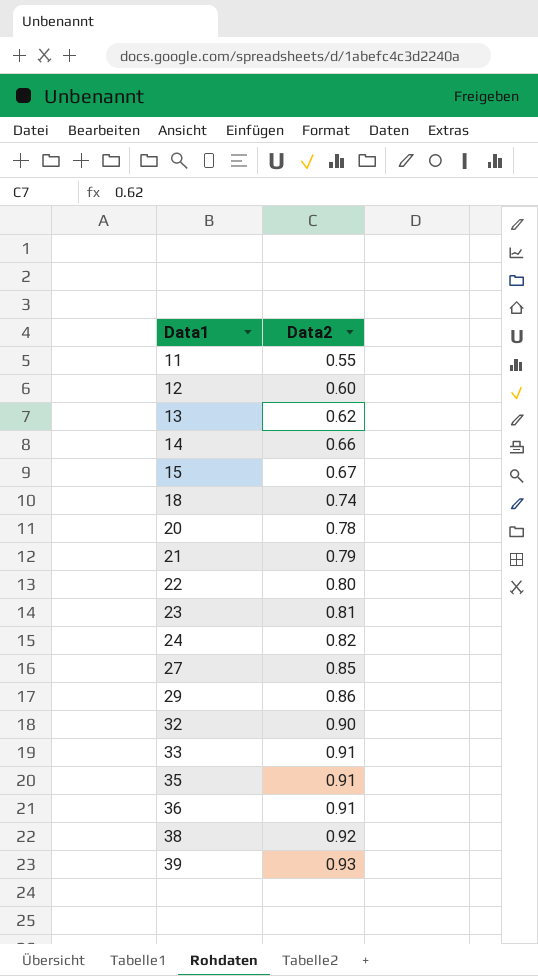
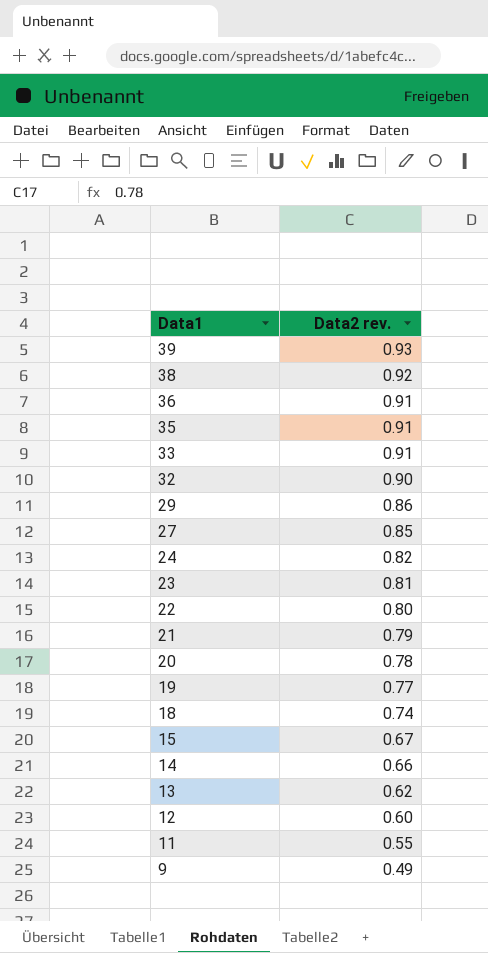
row order: Data1 ascending -> Data1 descending
column name: Data2 -> Data2 rev.
row 19: none -> 0.77
row 9: none -> 0.49

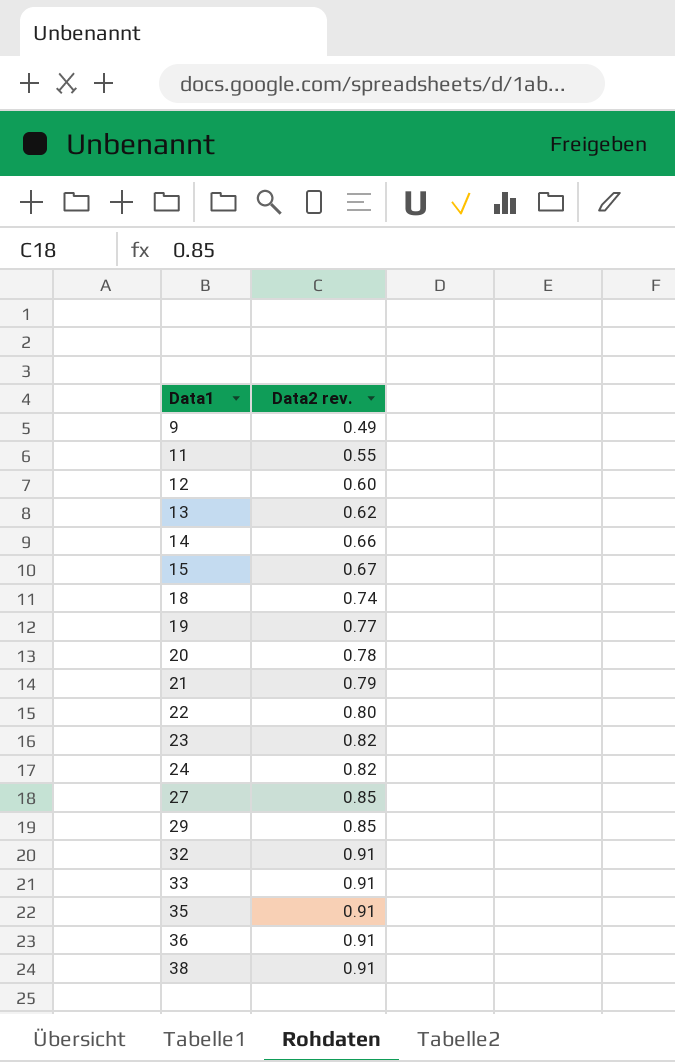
row order: Data1 descending -> Data1 ascending
row 39: 0.93 -> none
23 | Data2 rev.: 0.81 -> 0.82
29 | Data2 rev.: 0.86 -> 0.85
32 | Data2 rev.: 0.90 -> 0.91
38 | Data2 rev.: 0.92 -> 0.91

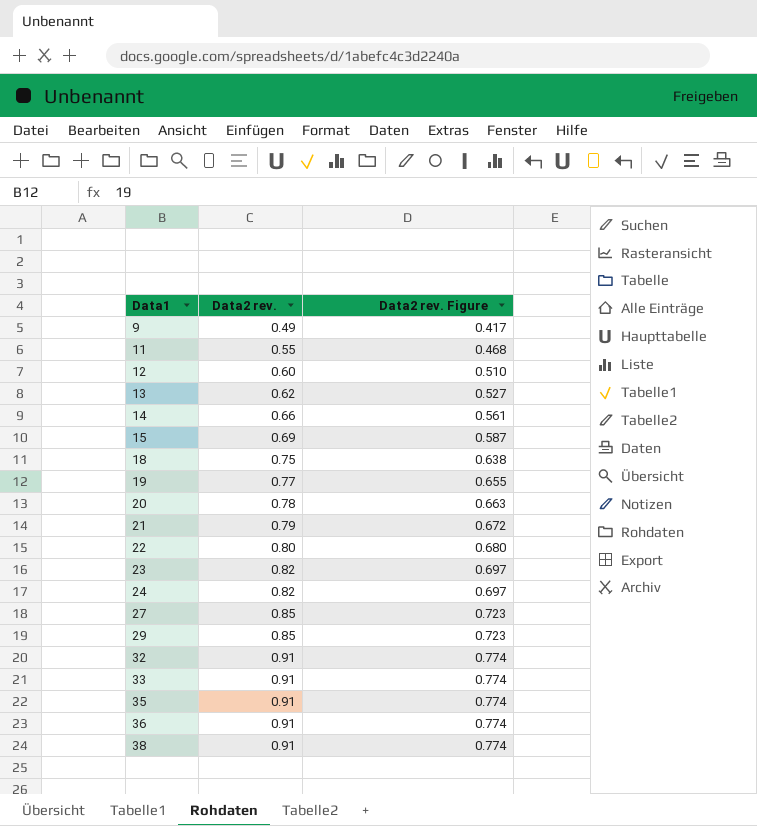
column Data2 rev. Figure | formula: none -> [Data2 rev.] * 0.85
15 | Data2 rev.: 0.67 -> 0.69
18 | Data2 rev.: 0.74 -> 0.75

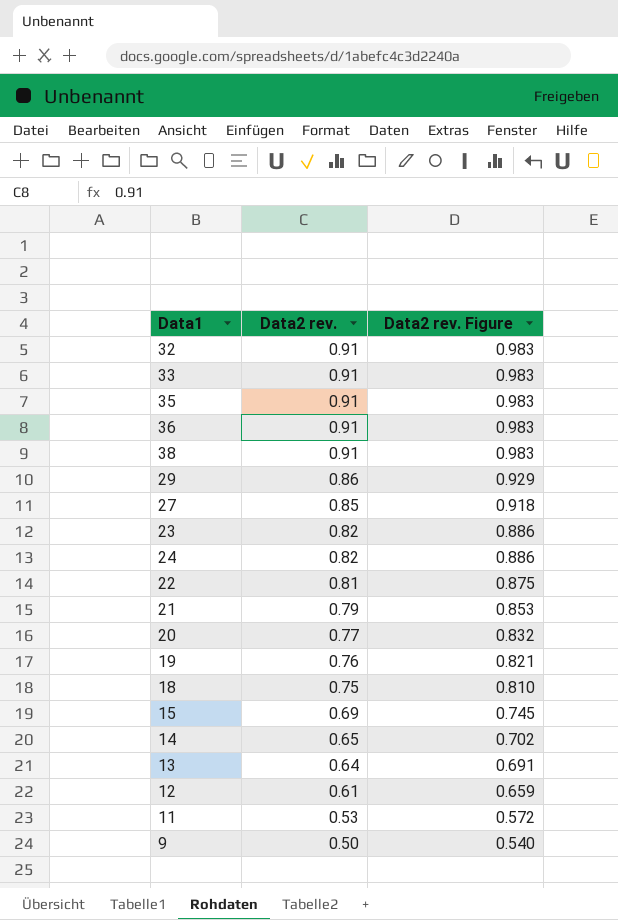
row order: Data1 ascending -> Data2 rev. descending
column Data2 rev. Figure | formula: [Data2 rev.] * 0.85 -> [Data2 rev.] * 1.08
29 | Data2 rev.: 0.85 -> 0.86
22 | Data2 rev.: 0.80 -> 0.81
20 | Data2 rev.: 0.78 -> 0.77
19 | Data2 rev.: 0.77 -> 0.76
14 | Data2 rev.: 0.66 -> 0.65
13 | Data2 rev.: 0.62 -> 0.64
12 | Data2 rev.: 0.60 -> 0.61
11 | Data2 rev.: 0.55 -> 0.53
9 | Data2 rev.: 0.49 -> 0.50

